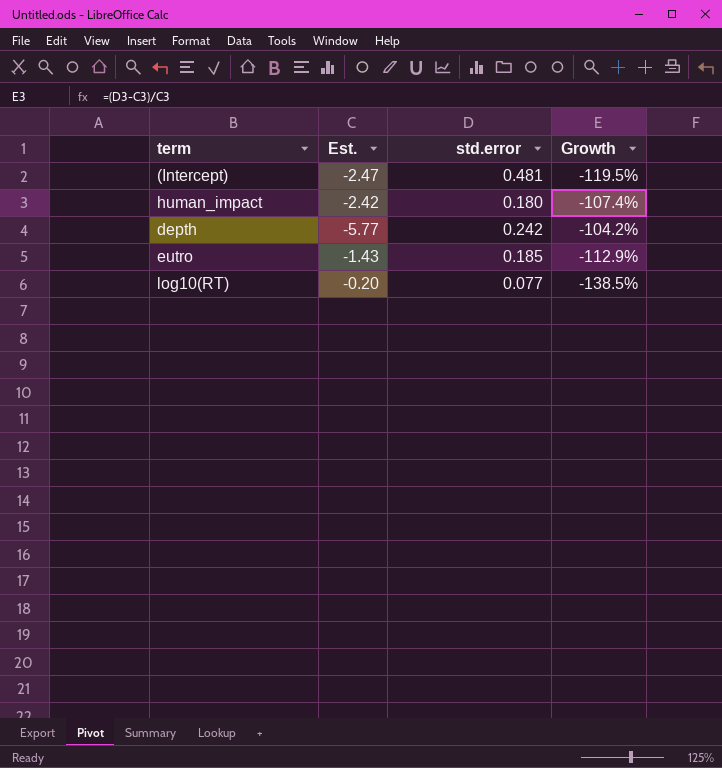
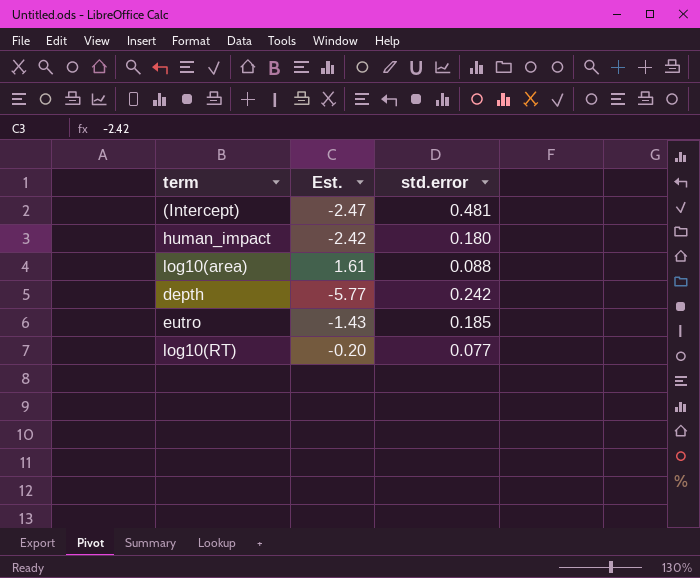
column Growth | formula: ([std.error] - [Est.]) / [Est.] -> none
row log10(area): none -> 1.61 | 0.088

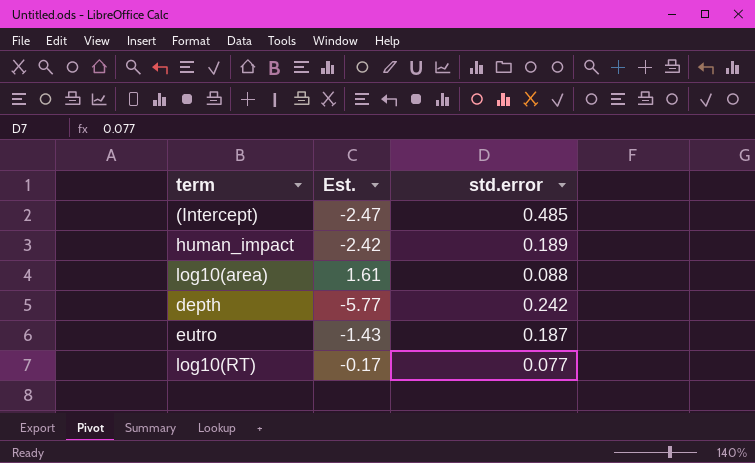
(Intercept) | std.error: 0.481 -> 0.485
human_impact | std.error: 0.180 -> 0.189
eutro | std.error: 0.185 -> 0.187
log10(RT) | Est.: -0.20 -> -0.17

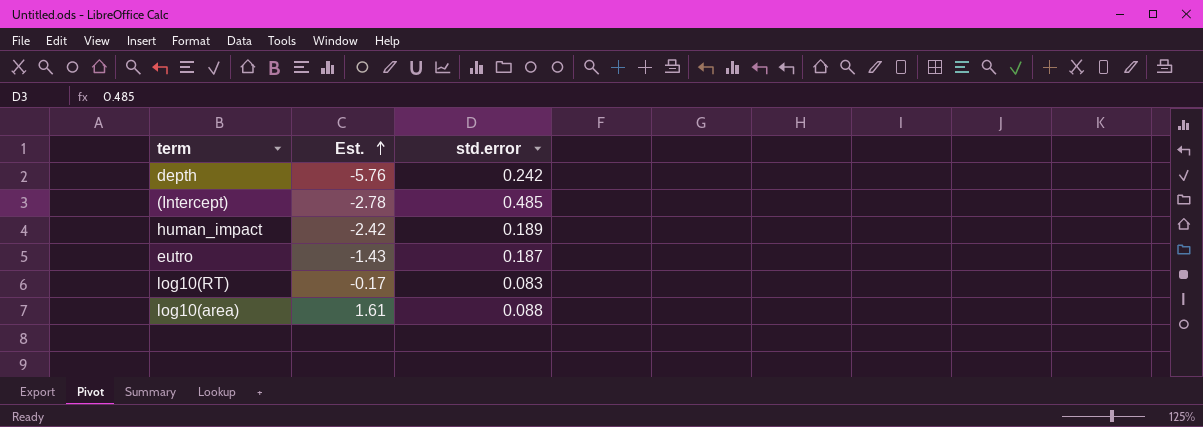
row order: none -> Est. ascending
depth | Est.: -5.77 -> -5.76
(Intercept) | Est.: -2.47 -> -2.78
log10(RT) | std.error: 0.077 -> 0.083

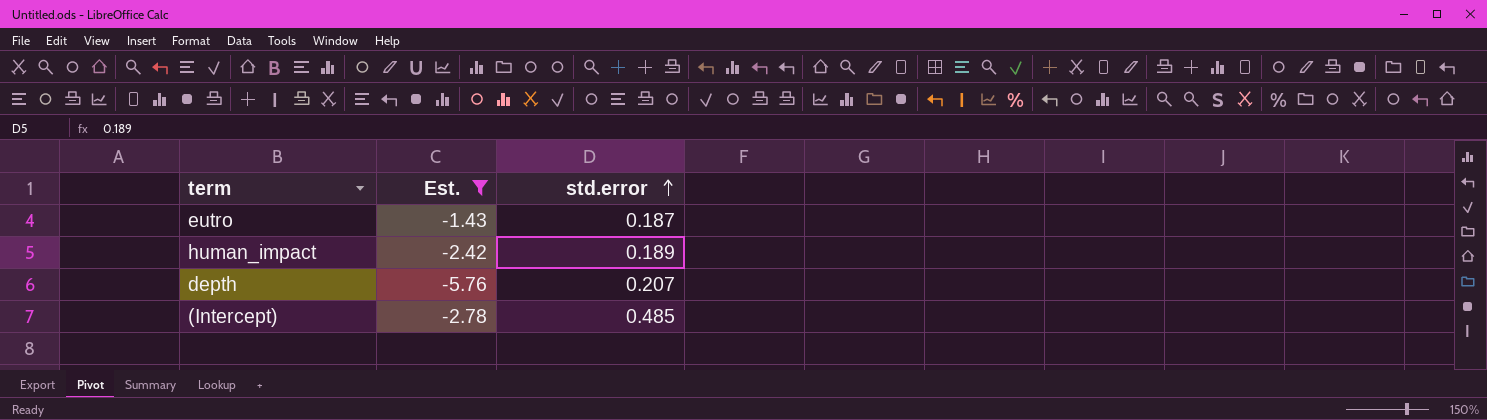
filter: none -> Est. <= -1.43
row order: Est. ascending -> std.error ascending
depth | std.error: 0.242 -> 0.207

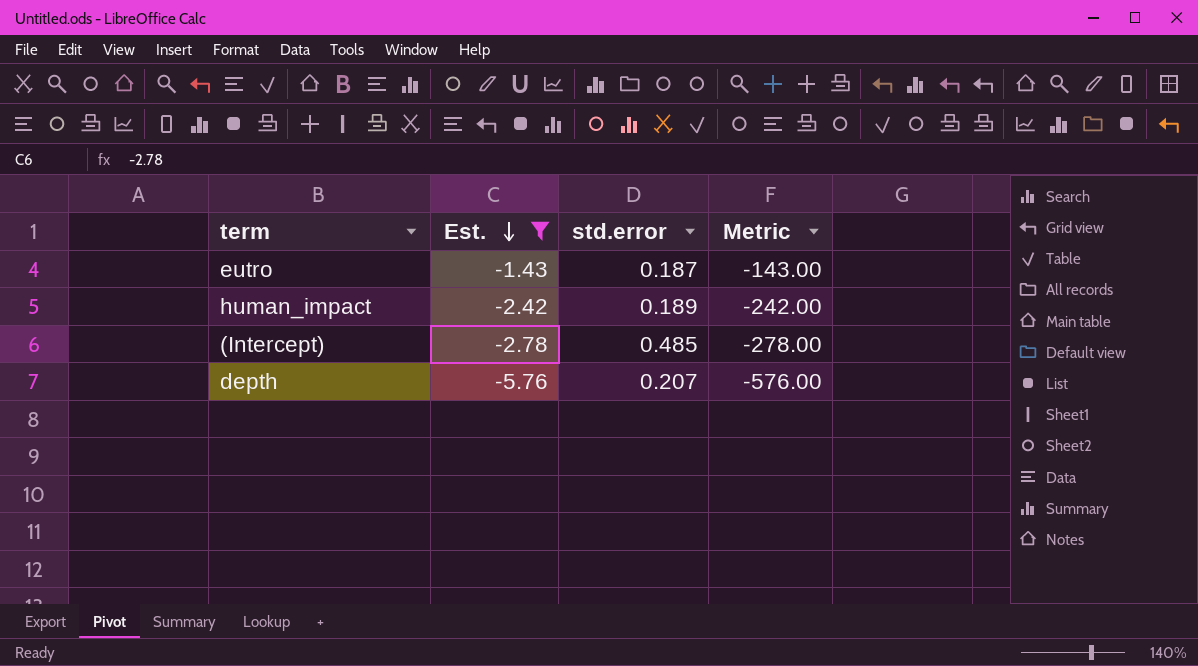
row order: std.error ascending -> Est. descending
column Metric | formula: none -> [Est.] * 100

